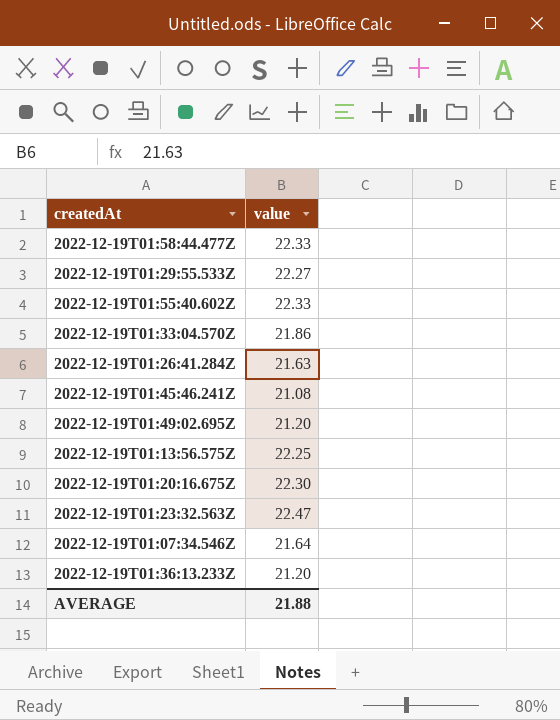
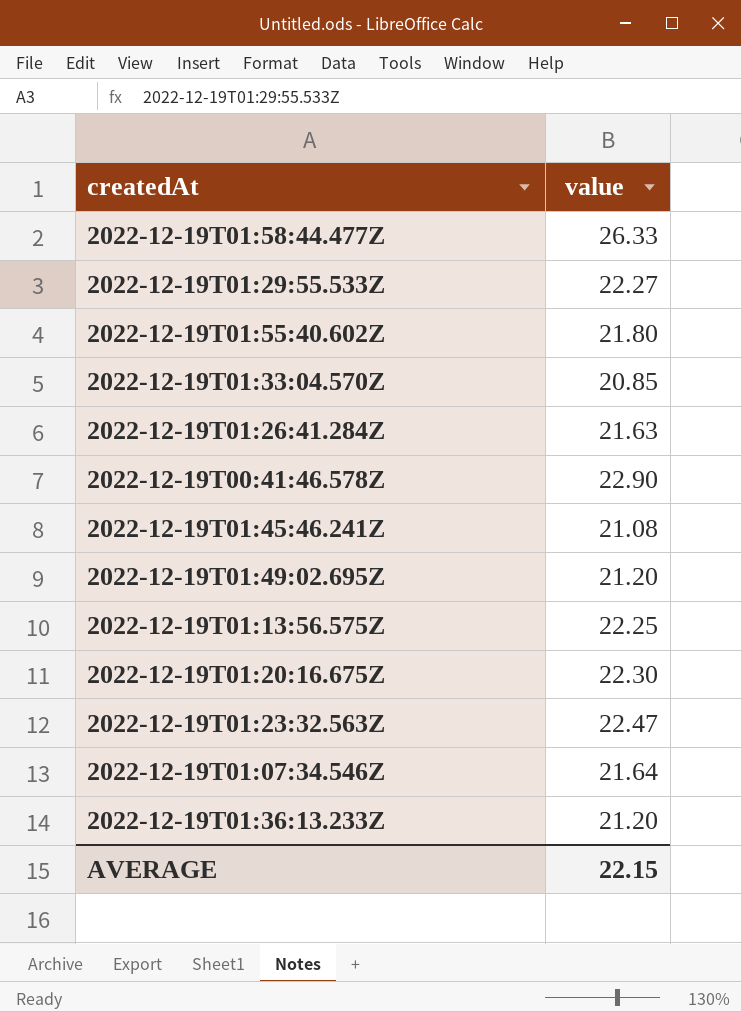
2022-12-19T01:58:44.477Z | value: 22.33 -> 26.33
2022-12-19T01:55:40.602Z | value: 22.33 -> 21.80
2022-12-19T01:33:04.570Z | value: 21.86 -> 20.85
row 2022-12-19T00:41:46.578Z: none -> 22.90
AVERAGE | value: 21.88 -> 22.15

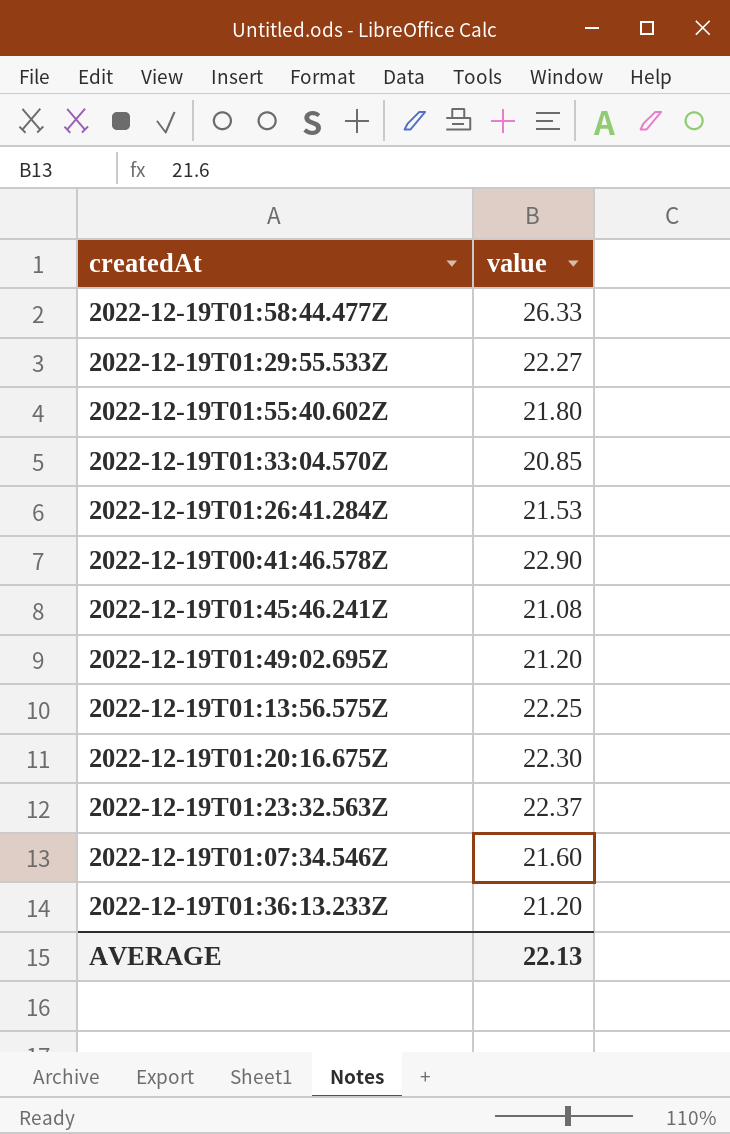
2022-12-19T01:26:41.284Z | value: 21.63 -> 21.53
2022-12-19T01:23:32.563Z | value: 22.47 -> 22.37
2022-12-19T01:07:34.546Z | value: 21.64 -> 21.60
AVERAGE | value: 22.15 -> 22.13

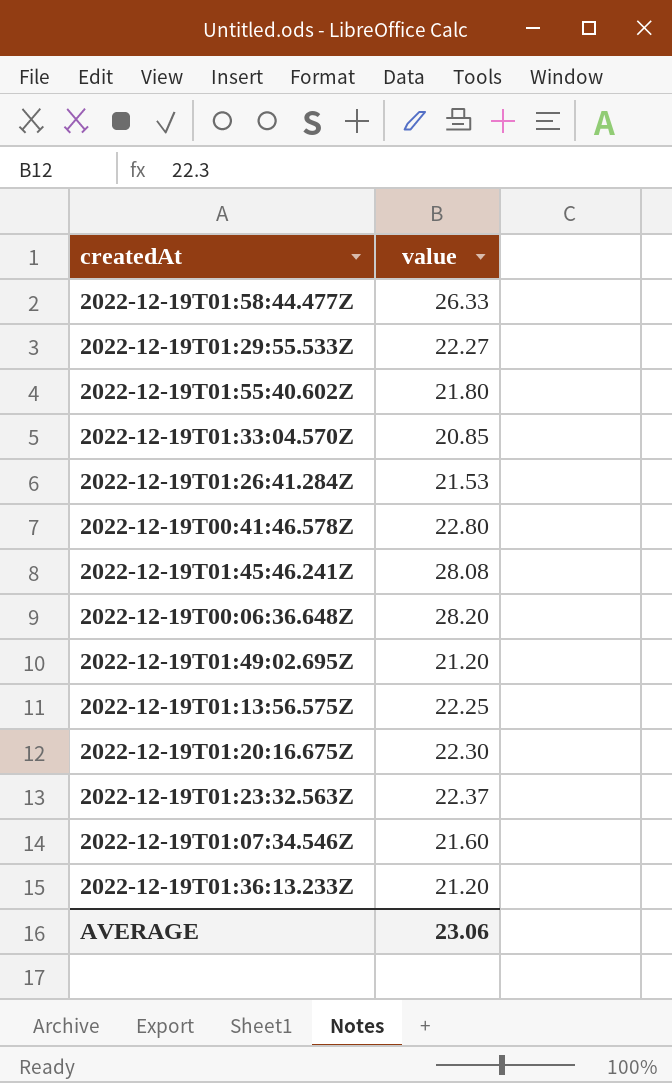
2022-12-19T00:41:46.578Z | value: 22.90 -> 22.80
2022-12-19T01:45:46.241Z | value: 21.08 -> 28.08
row 2022-12-19T00:06:36.648Z: none -> 28.20
AVERAGE | value: 22.13 -> 23.06

